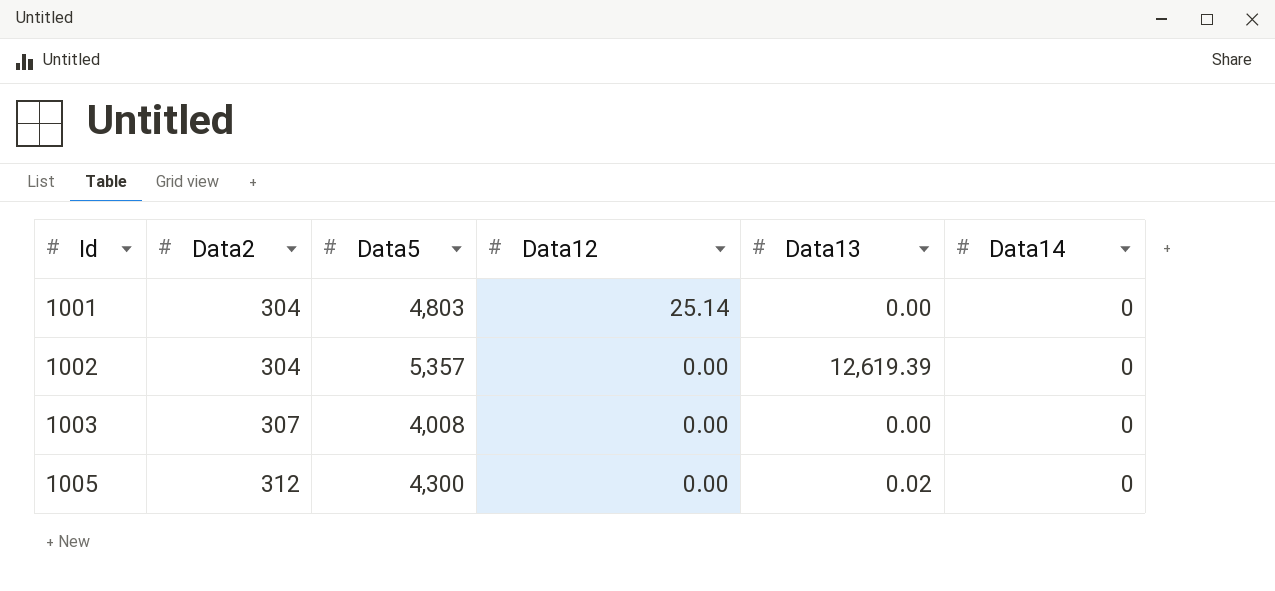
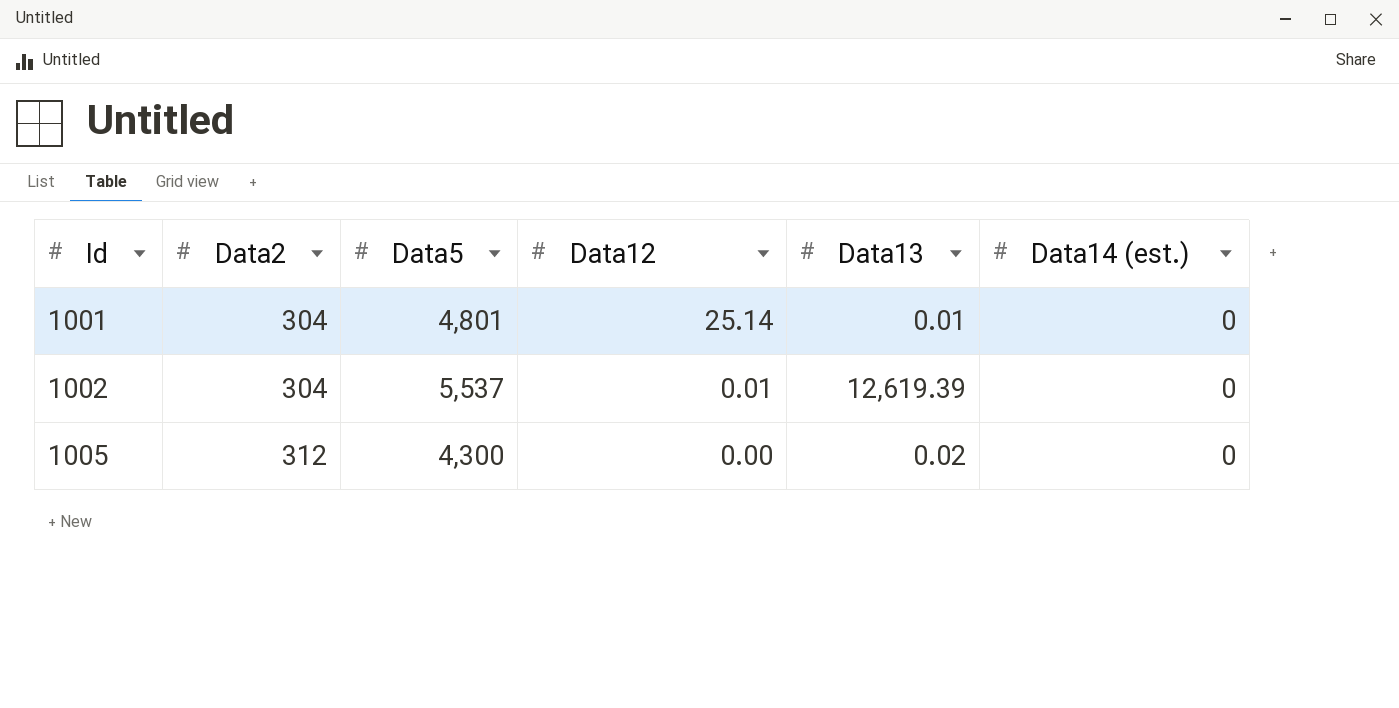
column name: Data14 -> Data14 (est.)
row 1003: 307 | 4,008 | 0.00 | 0.00 | 0 -> none
1001 | Data5: 4,803 -> 4,801
1001 | Data13: 0.00 -> 0.01
1002 | Data5: 5,357 -> 5,537
1002 | Data12: 0.00 -> 0.01

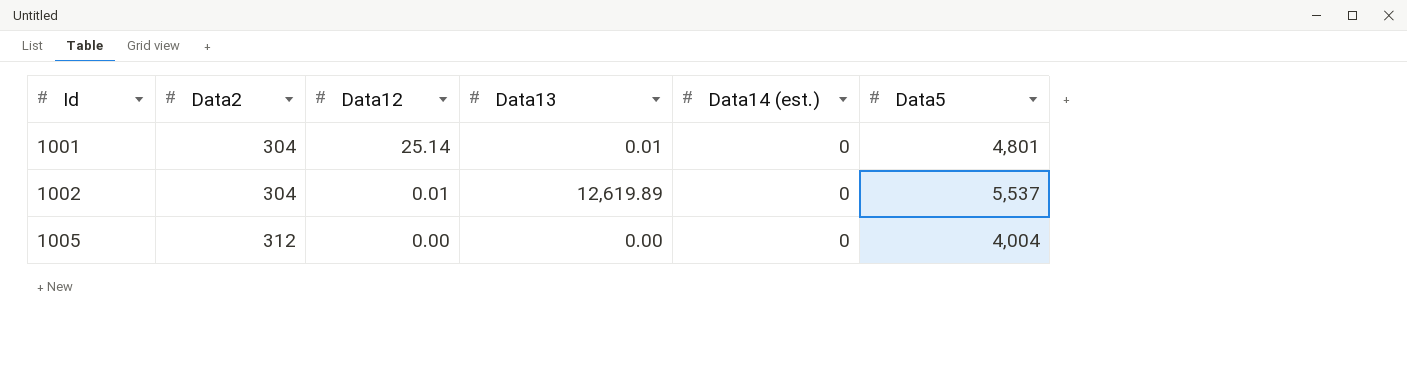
column Data5 | position: 3 -> 6
1002 | Data13: 12,619.39 -> 12,619.89
1005 | Data13: 0.02 -> 0.00
1005 | Data5: 4,300 -> 4,004

